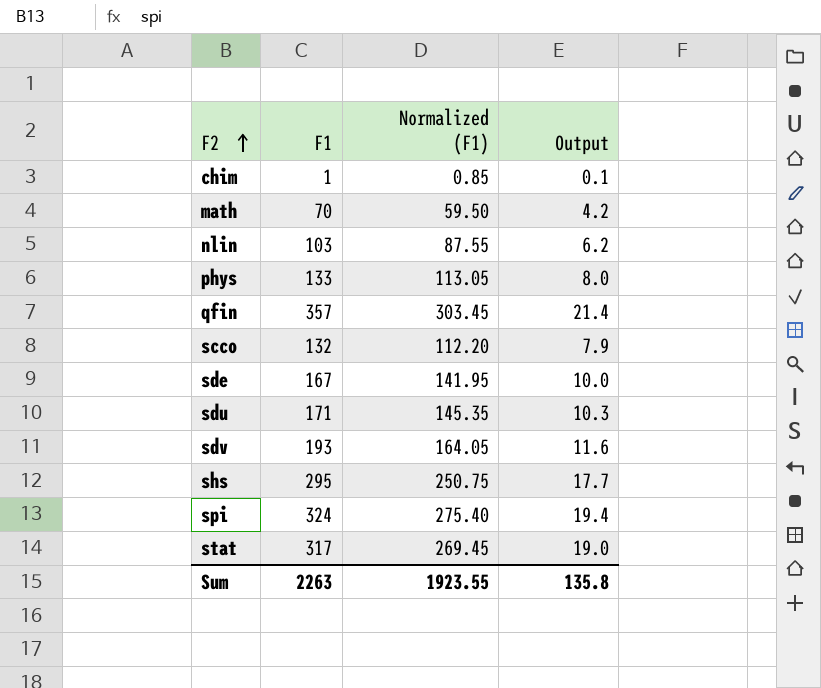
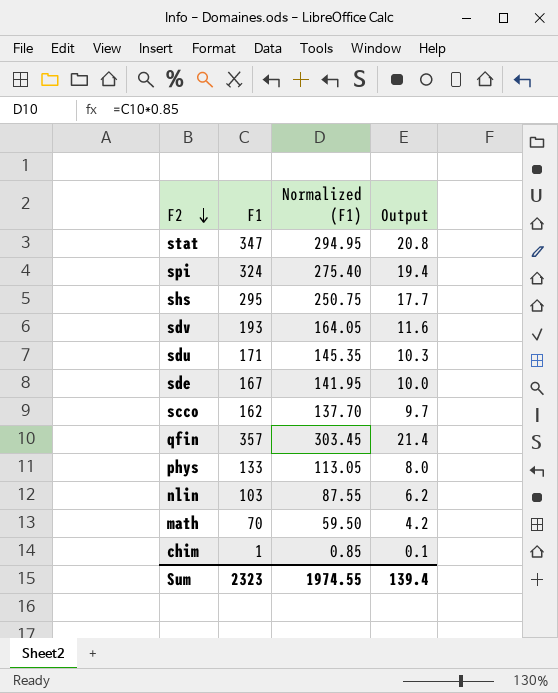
row order: F2 ascending -> F2 descending
stat | F1: 317 -> 347
stat | Normalized (F1): 269.45 -> 294.95
stat | Output: 19.0 -> 20.8
scco | F1: 132 -> 162
scco | Normalized (F1): 112.20 -> 137.70
scco | Output: 7.9 -> 9.7
Sum | F1: 2263 -> 2323
Sum | Normalized (F1): 1923.55 -> 1974.55
Sum | Output: 135.8 -> 139.4

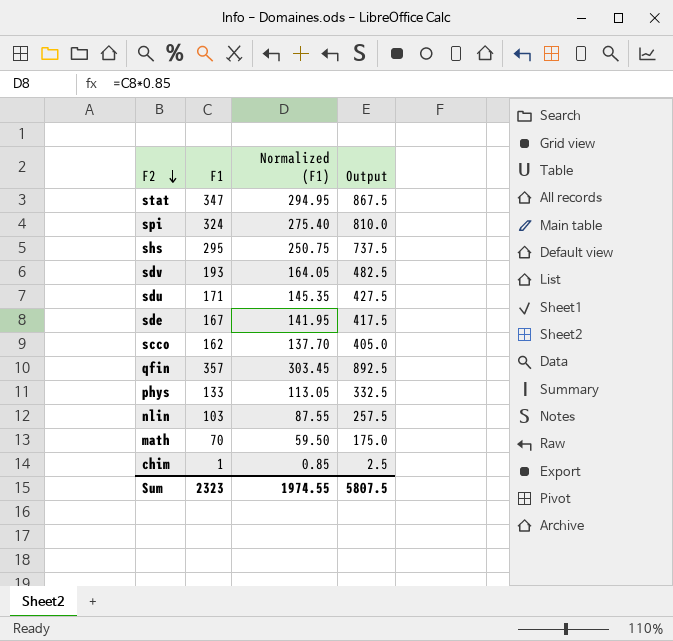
column Output | formula: [F1] * 0.06 -> [F1] * 2.5
Sum | Output: 139.4 -> 5807.5

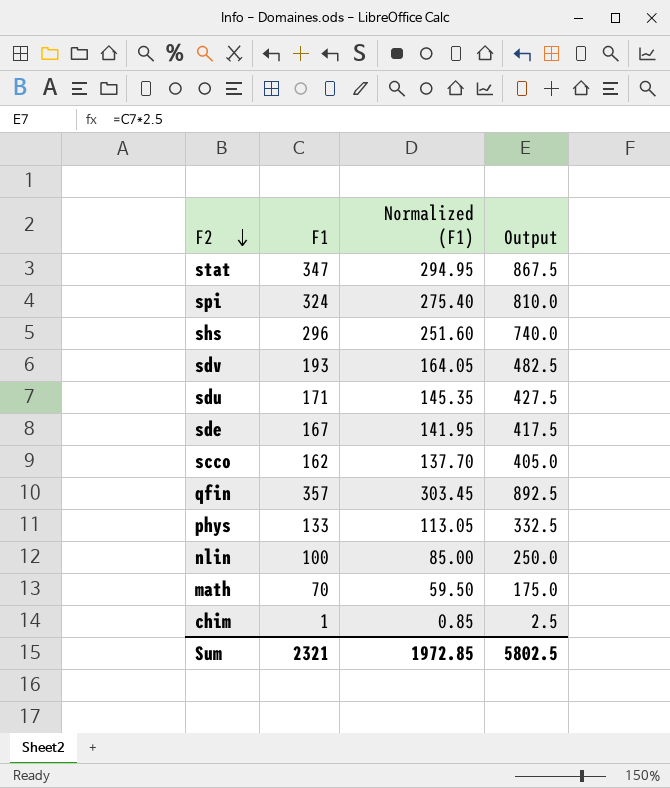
shs | F1: 295 -> 296
shs | Normalized (F1): 250.75 -> 251.60
shs | Output: 737.5 -> 740.0
nlin | F1: 103 -> 100
nlin | Normalized (F1): 87.55 -> 85.00
nlin | Output: 257.5 -> 250.0
Sum | F1: 2323 -> 2321
Sum | Normalized (F1): 1974.55 -> 1972.85
Sum | Output: 5807.5 -> 5802.5

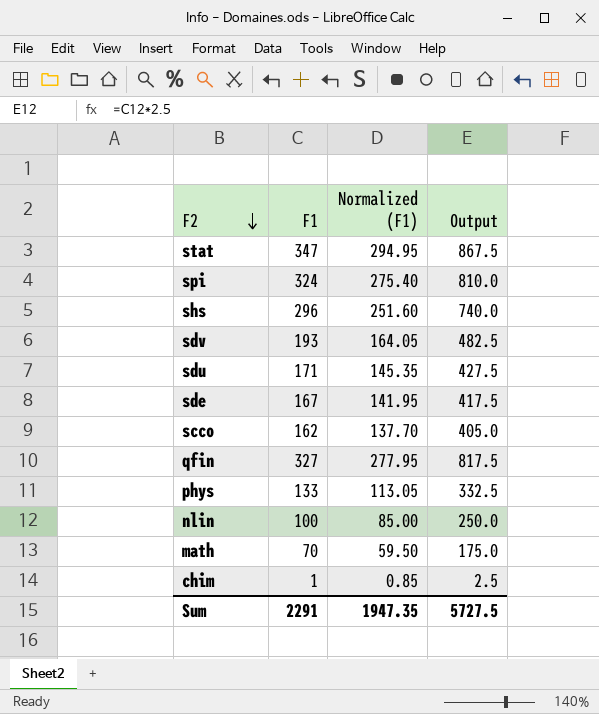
qfin | F1: 357 -> 327
qfin | Normalized (F1): 303.45 -> 277.95
qfin | Output: 892.5 -> 817.5
Sum | F1: 2321 -> 2291
Sum | Normalized (F1): 1972.85 -> 1947.35
Sum | Output: 5802.5 -> 5727.5

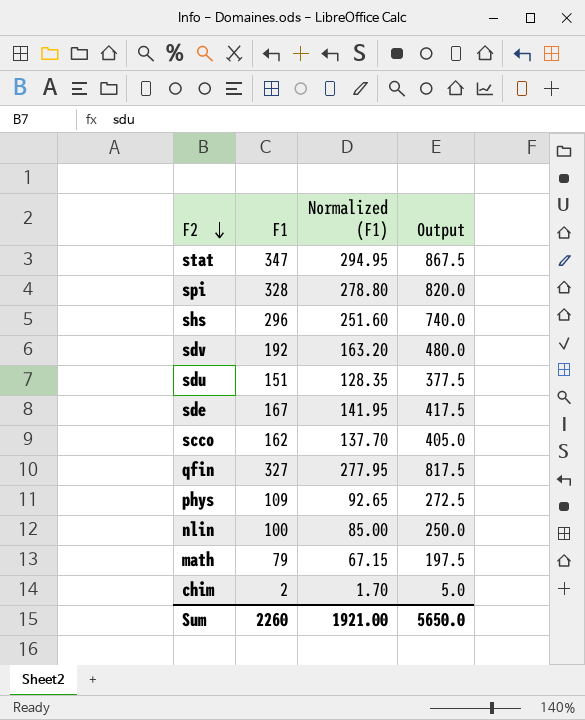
spi | F1: 324 -> 328
spi | Normalized (F1): 275.40 -> 278.80
spi | Output: 810.0 -> 820.0
sdv | F1: 193 -> 192
sdv | Normalized (F1): 164.05 -> 163.20
sdv | Output: 482.5 -> 480.0
sdu | F1: 171 -> 151
sdu | Normalized (F1): 145.35 -> 128.35
sdu | Output: 427.5 -> 377.5
phys | F1: 133 -> 109
phys | Normalized (F1): 113.05 -> 92.65
phys | Output: 332.5 -> 272.5
math | F1: 70 -> 79
math | Normalized (F1): 59.50 -> 67.15
math | Output: 175.0 -> 197.5
chim | F1: 1 -> 2
chim | Normalized (F1): 0.85 -> 1.70
chim | Output: 2.5 -> 5.0
Sum | F1: 2291 -> 2260
Sum | Normalized (F1): 1947.35 -> 1921.00
Sum | Output: 5727.5 -> 5650.0

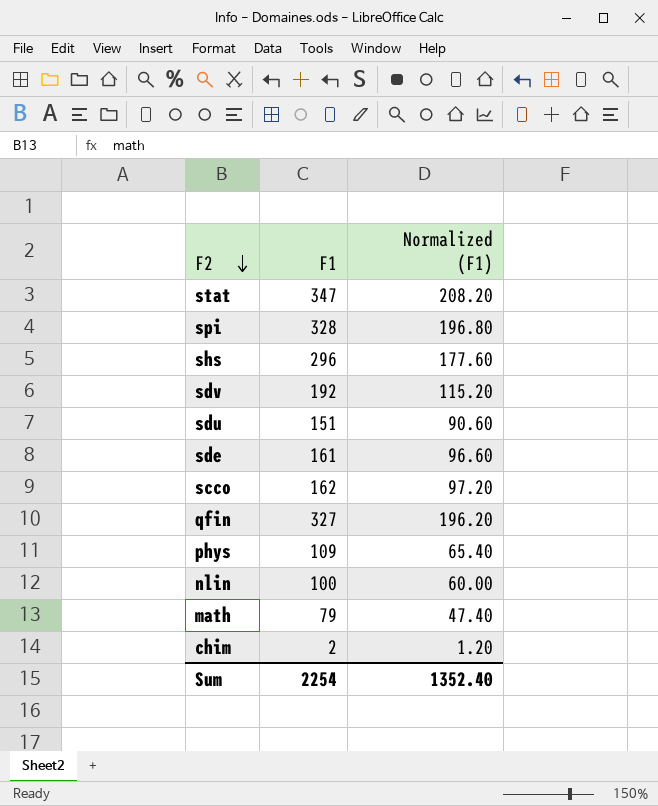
column Output | formula: [F1] * 2.5 -> none
column Normalized (F1) | formula: [F1] * 0.85 -> [F1] * 0.6
sde | F1: 167 -> 161
Sum | F1: 2260 -> 2254
Sum | Normalized (F1): 1921.00 -> 1352.40

